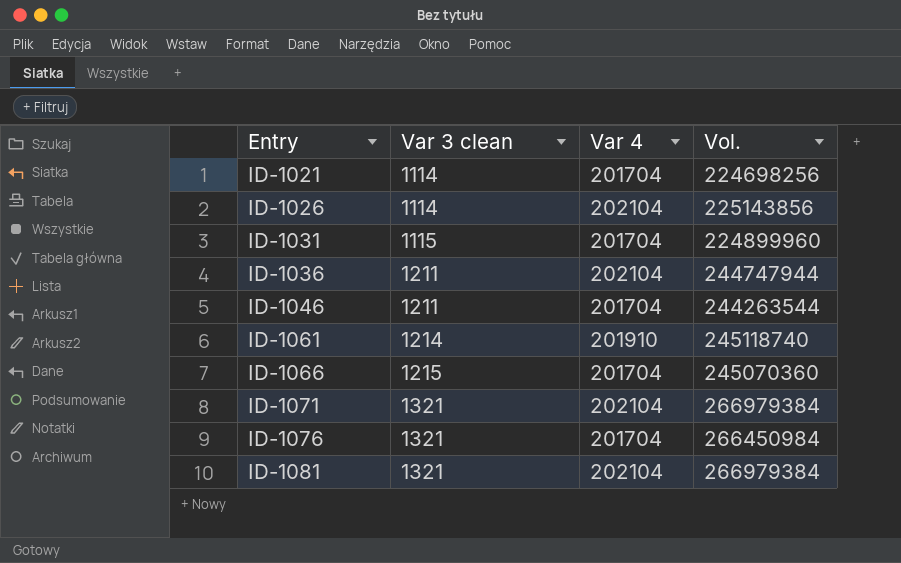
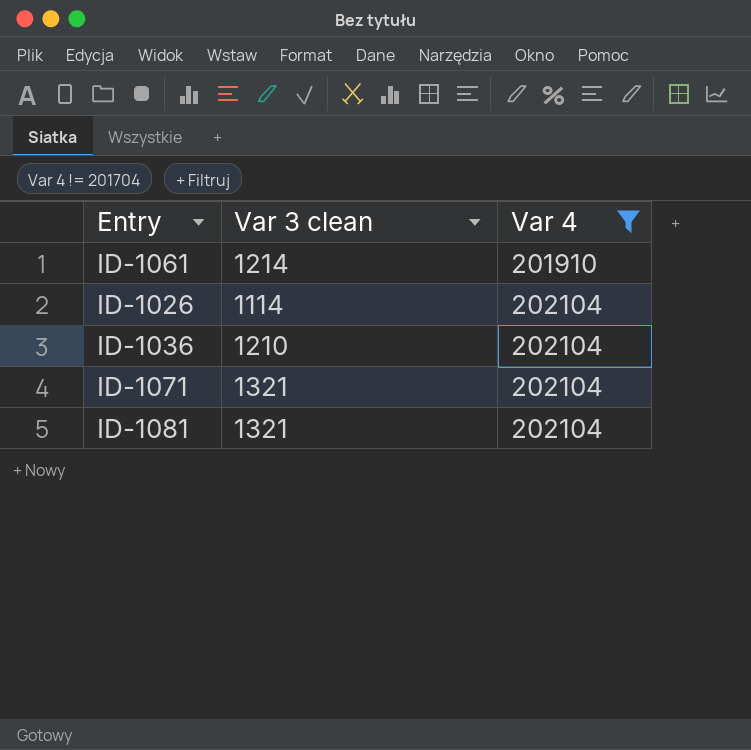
filter: none -> Var 4 != 201704
row order: Entry ascending -> Var 4 ascending
column Vol. | formula: [Var 3 clean] * [Var 4] -> none
ID-1036 | Var 3 clean: 1211 -> 1210

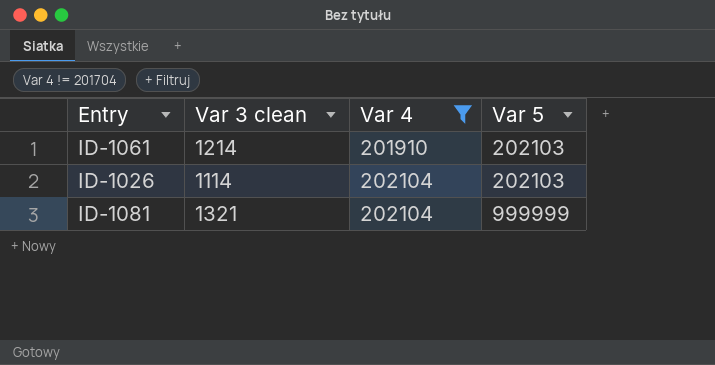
column Var 5 | position: none -> 4
row ID-1036: 1210 | 202104 -> none
row ID-1071: 1321 | 202104 -> none

